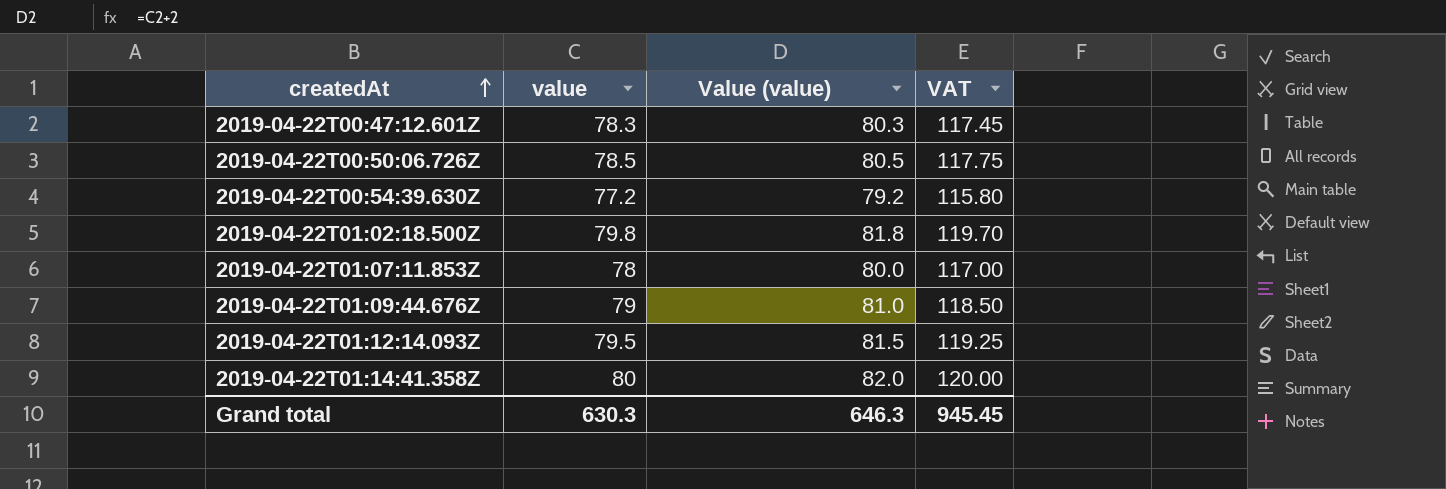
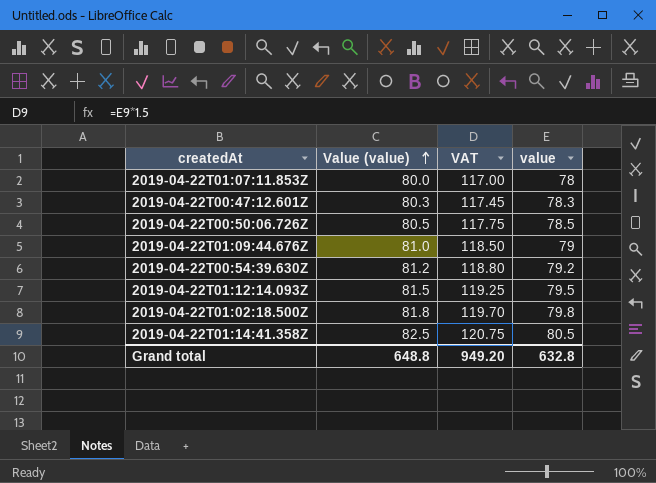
row order: createdAt ascending -> Value (value) ascending
column value | position: 2 -> 4
2019-04-22T00:54:39.630Z | Value (value): 79.2 -> 81.2
2019-04-22T00:54:39.630Z | VAT: 115.80 -> 118.80
2019-04-22T00:54:39.630Z | value: 77.2 -> 79.2
2019-04-22T01:14:41.358Z | Value (value): 82.0 -> 82.5
2019-04-22T01:14:41.358Z | VAT: 120.00 -> 120.75
2019-04-22T01:14:41.358Z | value: 80 -> 80.5
Grand total | Value (value): 646.3 -> 648.8
Grand total | VAT: 945.45 -> 949.20
Grand total | value: 630.3 -> 632.8

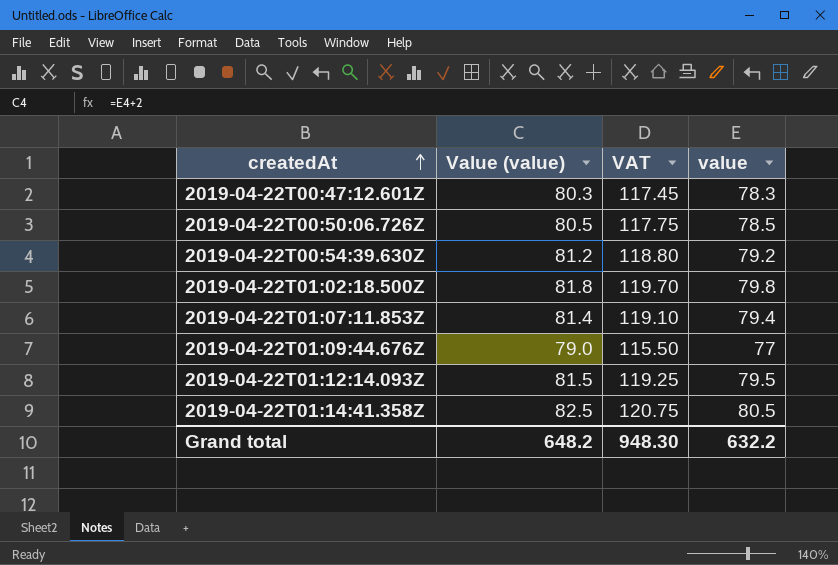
row order: Value (value) ascending -> createdAt ascending
2019-04-22T01:07:11.853Z | Value (value): 80.0 -> 81.4
2019-04-22T01:07:11.853Z | VAT: 117.00 -> 119.10
2019-04-22T01:07:11.853Z | value: 78 -> 79.4
2019-04-22T01:09:44.676Z | Value (value): 81.0 -> 79.0
2019-04-22T01:09:44.676Z | VAT: 118.50 -> 115.50
2019-04-22T01:09:44.676Z | value: 79 -> 77
Grand total | Value (value): 648.8 -> 648.2
Grand total | VAT: 949.20 -> 948.30
Grand total | value: 632.8 -> 632.2

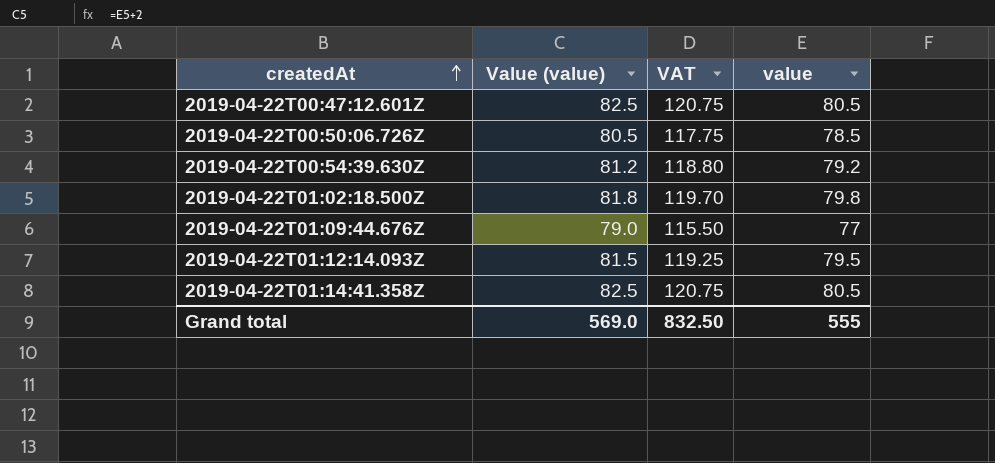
row 2019-04-22T01:07:11.853Z: 81.4 | 119.10 | 79.4 -> none
2019-04-22T00:47:12.601Z | Value (value): 80.3 -> 82.5
2019-04-22T00:47:12.601Z | VAT: 117.45 -> 120.75
2019-04-22T00:47:12.601Z | value: 78.3 -> 80.5
Grand total | Value (value): 648.2 -> 569.0
Grand total | VAT: 948.30 -> 832.50
Grand total | value: 632.2 -> 555

